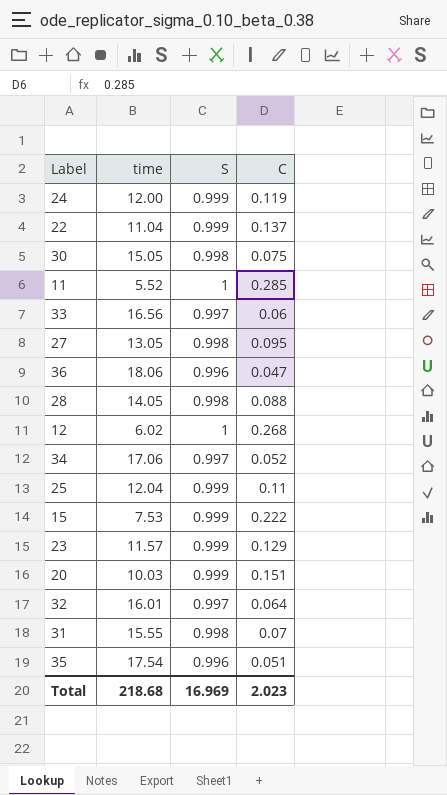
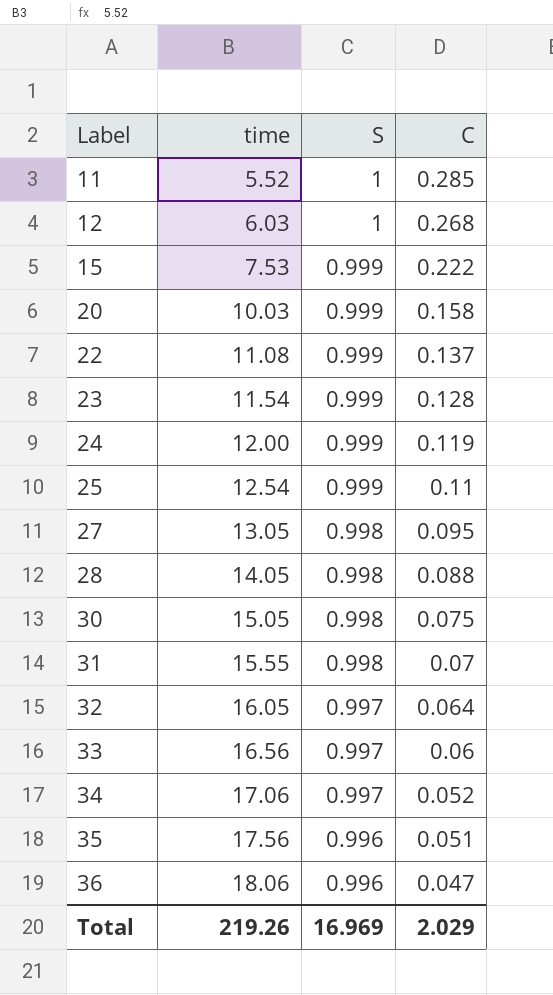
row order: none -> Label ascending
12 | time: 6.02 -> 6.03
20 | C: 0.151 -> 0.158
22 | time: 11.04 -> 11.08
23 | time: 11.57 -> 11.54
23 | C: 0.129 -> 0.128
25 | time: 12.04 -> 12.54
32 | time: 16.01 -> 16.05
35 | time: 17.54 -> 17.56
Total | time: 218.68 -> 219.26
Total | C: 2.023 -> 2.029

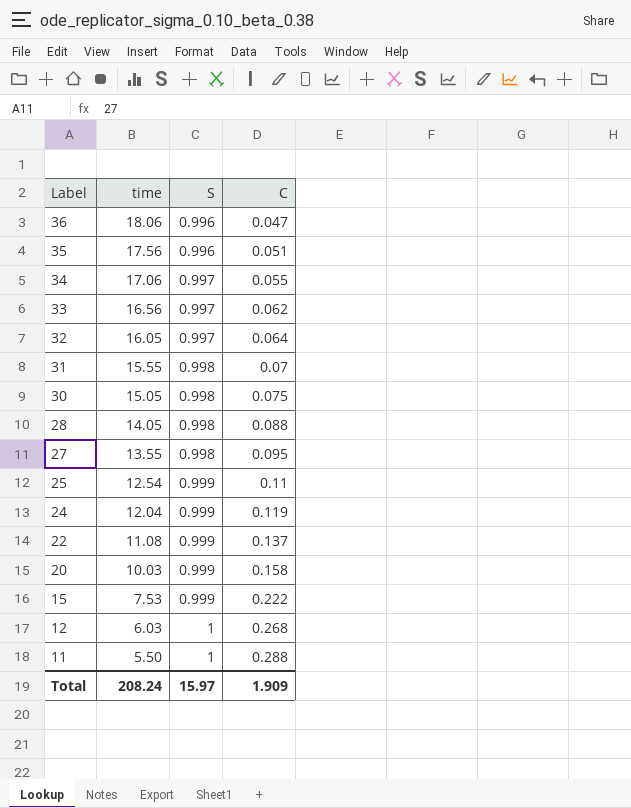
row order: Label ascending -> Label descending
row 23: 11.54 | 0.999 | 0.128 -> none
34 | C: 0.052 -> 0.055
33 | C: 0.06 -> 0.062
27 | time: 13.05 -> 13.55
24 | time: 12.00 -> 12.04
11 | time: 5.52 -> 5.50
11 | C: 0.285 -> 0.288
Total | time: 219.26 -> 208.24
Total | S: 16.969 -> 15.97
Total | C: 2.029 -> 1.909

